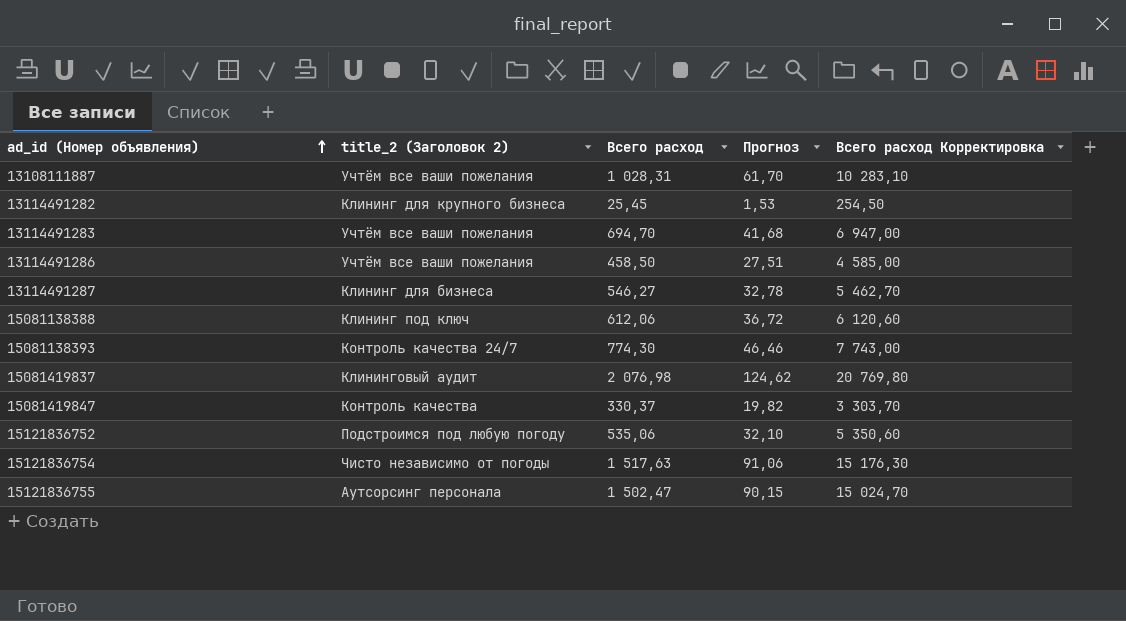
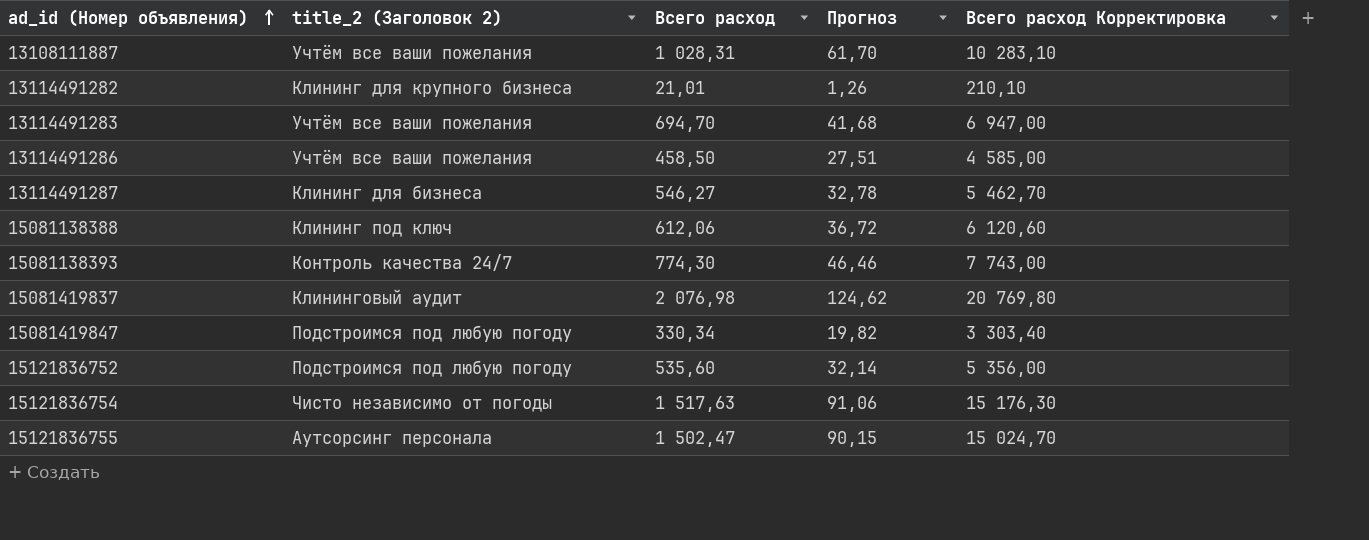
13114491282 | Всего расход: 25,45 -> 21,01
13114491282 | Прогноз: 1,53 -> 1,26
13114491282 | Всего расход Корректировка: 254,50 -> 210,10
15081419847 | title_2 (Заголовок 2): Контроль качества -> Подстроимся под любую погоду
15081419847 | Всего расход: 330,37 -> 330,34
15081419847 | Всего расход Корректировка: 3 303,70 -> 3 303,40
15121836752 | Всего расход: 535,06 -> 535,60
15121836752 | Прогноз: 32,10 -> 32,14
15121836752 | Всего расход Корректировка: 5 350,60 -> 5 356,00

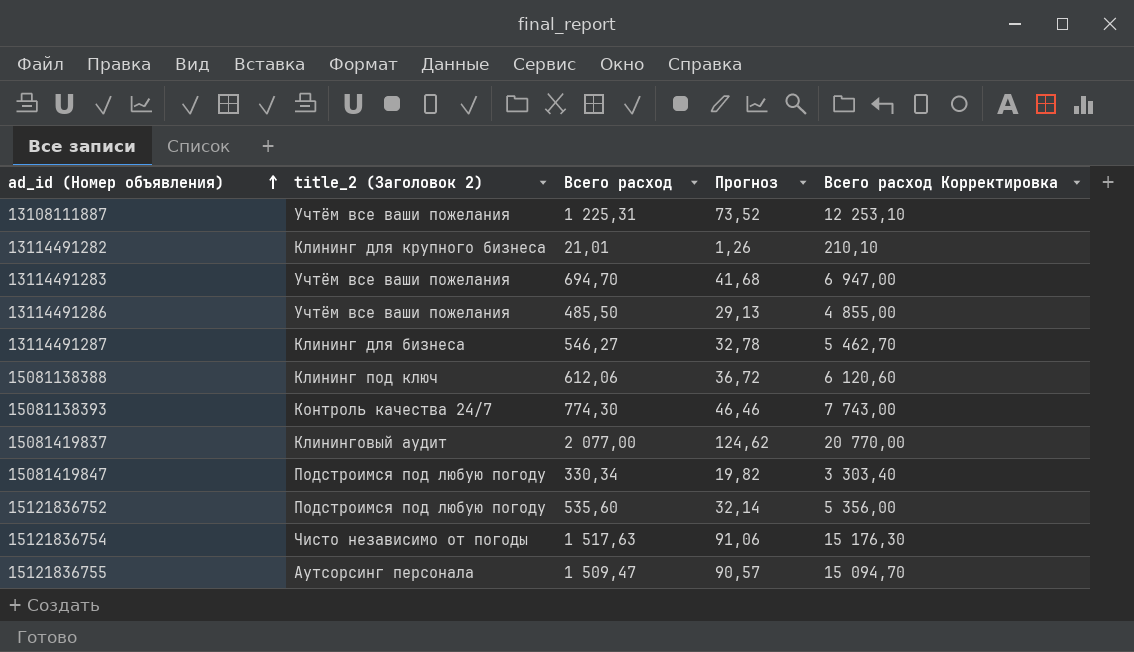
13108111887 | Всего расход: 1 028,31 -> 1 225,31
13108111887 | Прогноз: 61,70 -> 73,52
13108111887 | Всего расход Корректировка: 10 283,10 -> 12 253,10
13114491286 | Всего расход: 458,50 -> 485,50
13114491286 | Прогноз: 27,51 -> 29,13
13114491286 | Всего расход Корректировка: 4 585,00 -> 4 855,00
15081419837 | Всего расход: 2 076,98 -> 2 077,00
15081419837 | Всего расход Корректировка: 20 769,80 -> 20 770,00
15121836755 | Всего расход: 1 502,47 -> 1 509,47
15121836755 | Прогноз: 90,15 -> 90,57
15121836755 | Всего расход Корректировка: 15 024,70 -> 15 094,70

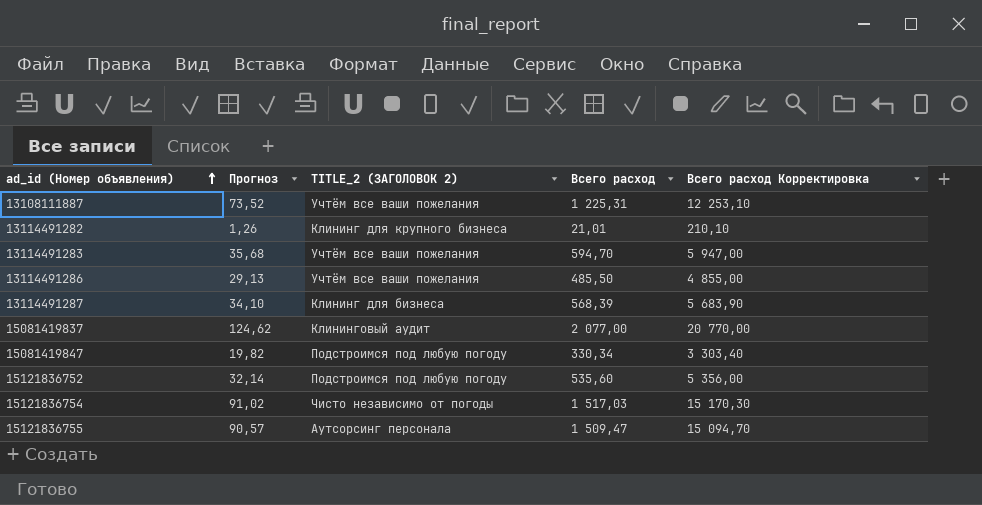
column Прогноз | position: 4 -> 2
column name: title_2 (Заголовок 2) -> TITLE_2 (ЗАГОЛОВОК 2)
row 15081138388: Клининг под ключ | 612,06 | 36,72 | 6 120,60 -> none
row 15081138393: Контроль качества 24/7 | 774,30 | 46,46 | 7 743,00 -> none
13114491283 | Прогноз: 41,68 -> 35,68
13114491283 | Всего расход: 694,70 -> 594,70
13114491283 | Всего расход Корректировка: 6 947,00 -> 5 947,00
13114491287 | Прогноз: 32,78 -> 34,10
13114491287 | Всего расход: 546,27 -> 568,39
13114491287 | Всего расход Корректировка: 5 462,70 -> 5 683,90
15121836754 | Прогноз: 91,06 -> 91,02
15121836754 | Всего расход: 1 517,63 -> 1 517,03
15121836754 | Всего расход Корректировка: 15 176,30 -> 15 170,30

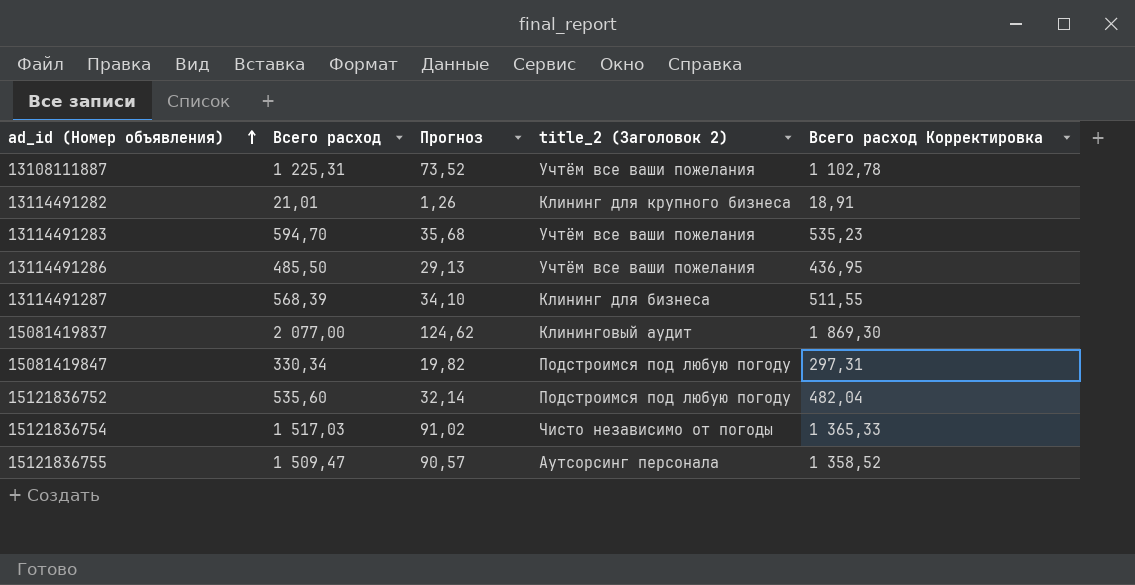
column Всего расход | position: 4 -> 2
column name: TITLE_2 (ЗАГОЛОВОК 2) -> title_2 (Заголовок 2)
column Всего расход Корректировка | formula: [Всего расход] * 10 -> [Всего расход] * 0,9

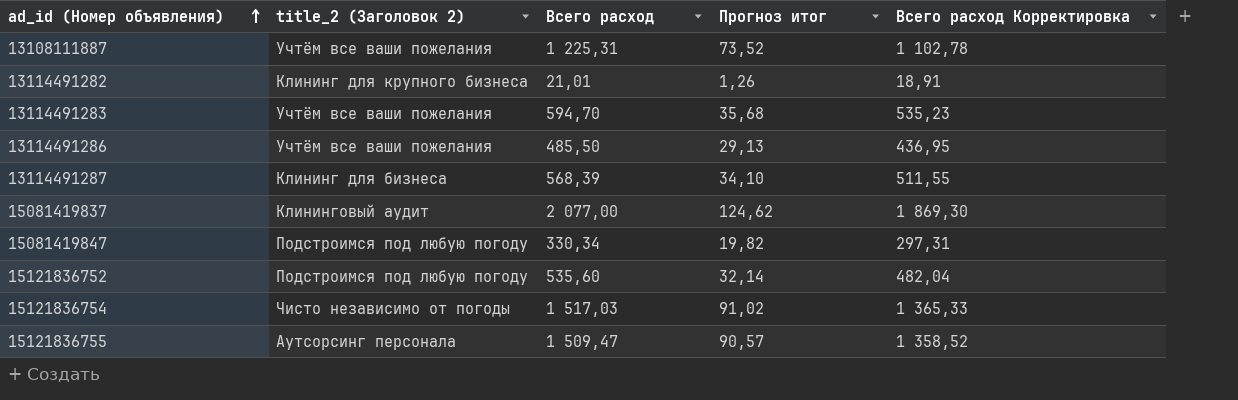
column title_2 (Заголовок 2) | position: 4 -> 2
column name: Прогноз -> Прогноз итог

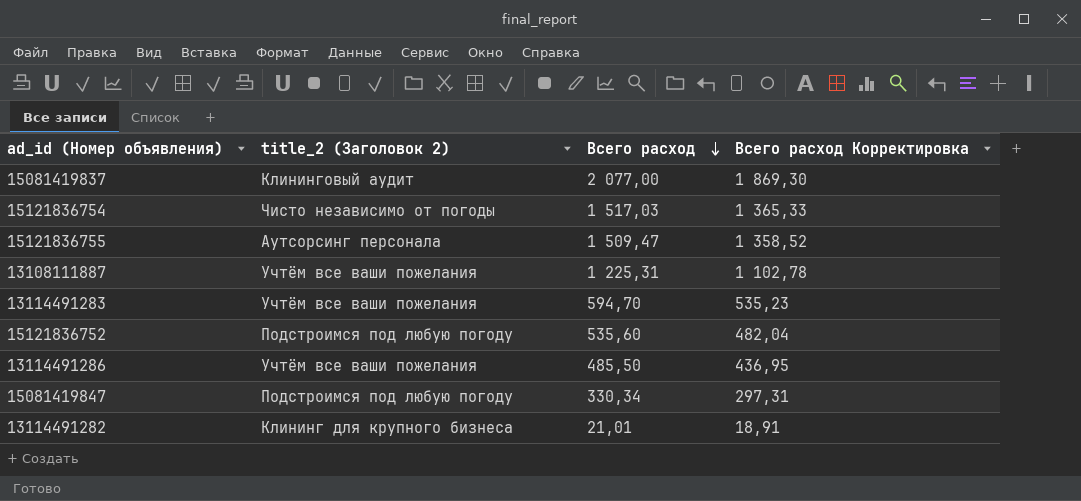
row order: ad_id (Номер объявления) ascending -> Всего расход descending
column Прогноз итог | formula: [Всего расход] * 0,06 -> none
row 13114491287: Клининг для бизнеса | 568,39 | 34,10 | 511,55 -> none

